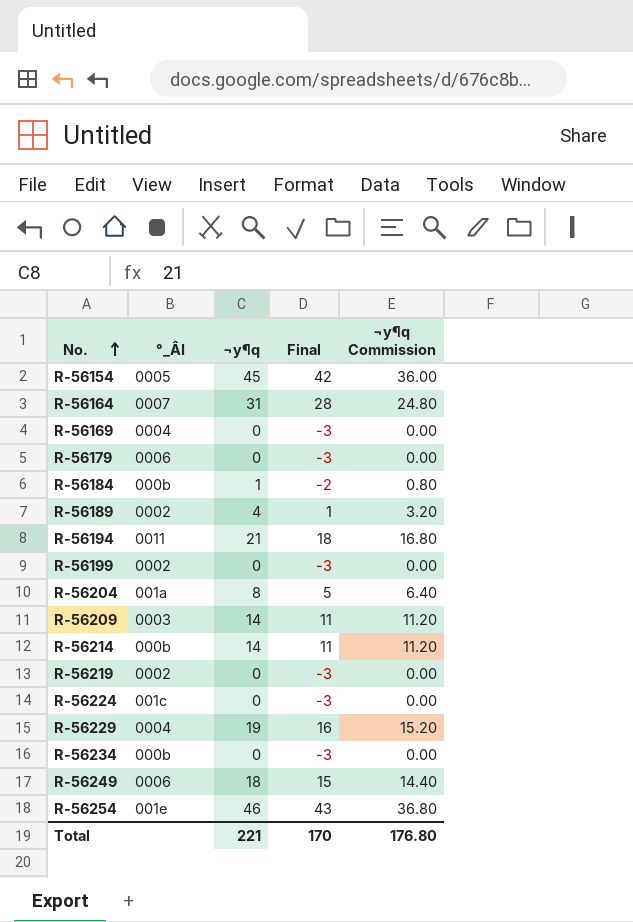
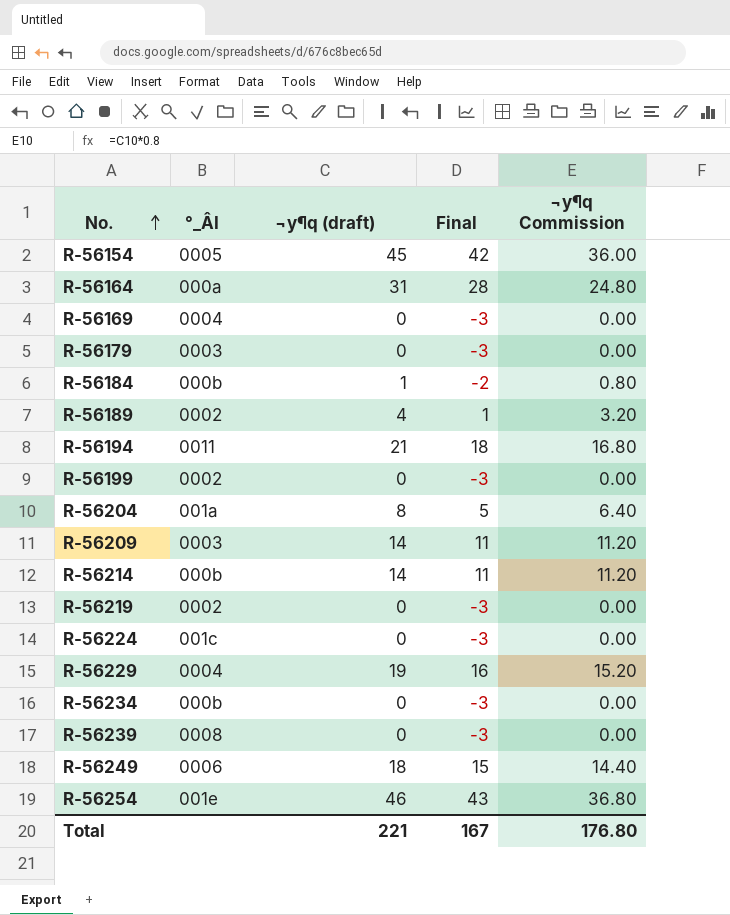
column name: ¬y¶q -> ¬y¶q (draft)
R-56164 | °_ÂI: 0007 -> 000a
R-56179 | °_ÂI: 0006 -> 0003
row R-56239: none -> 0008 | 0 | -3 | 0.00
Total | Final: 170 -> 167

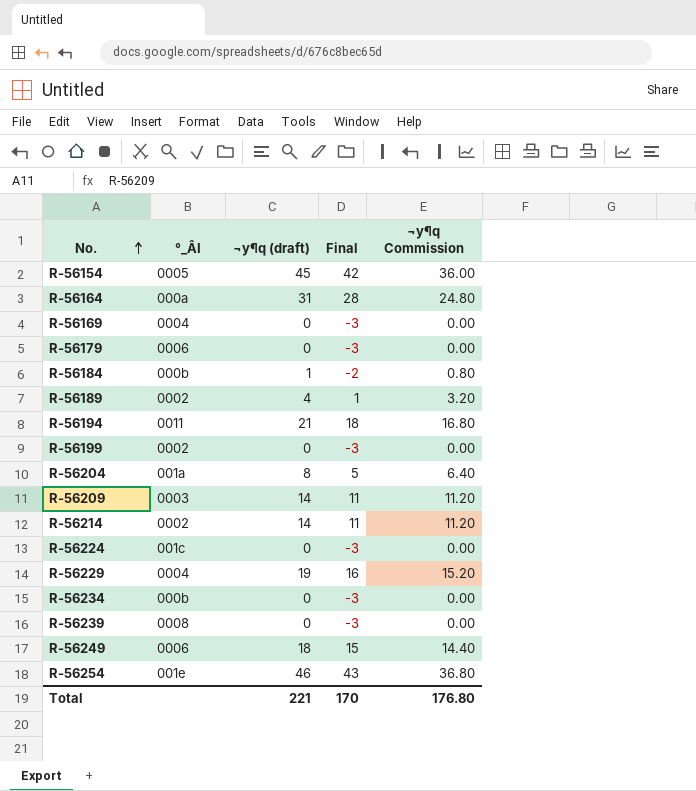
row R-56219: 0002 | 0 | -3 | 0.00 -> none
R-56179 | °_ÂI: 0003 -> 0006
R-56214 | °_ÂI: 000b -> 0002
Total | Final: 167 -> 170

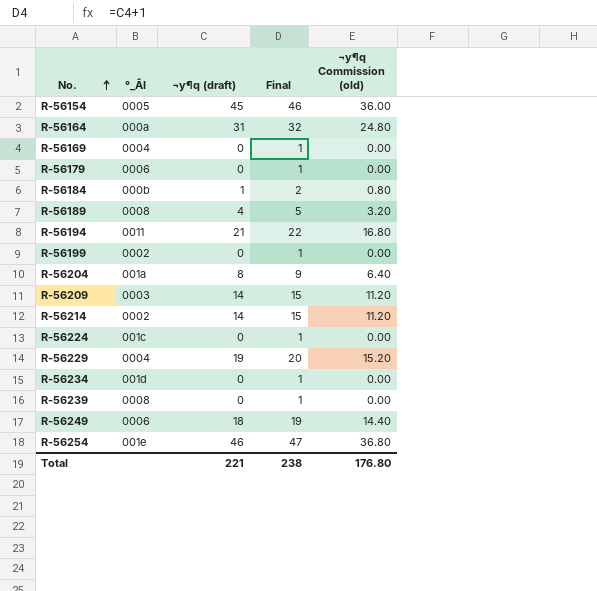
column Final | formula: [¬y¶q (draft)] - 3 -> [¬y¶q (draft)] + 1
column name: ¬y¶q Commission -> ¬y¶q Commission (old)
R-56189 | °_ÂI: 0002 -> 0008
R-56234 | °_ÂI: 000b -> 001d
Total | Final: 170 -> 238

